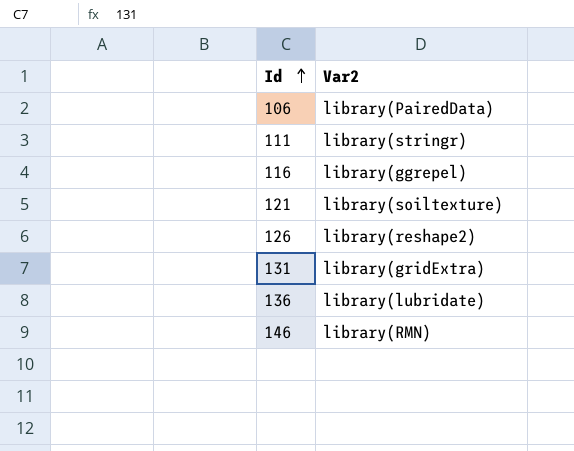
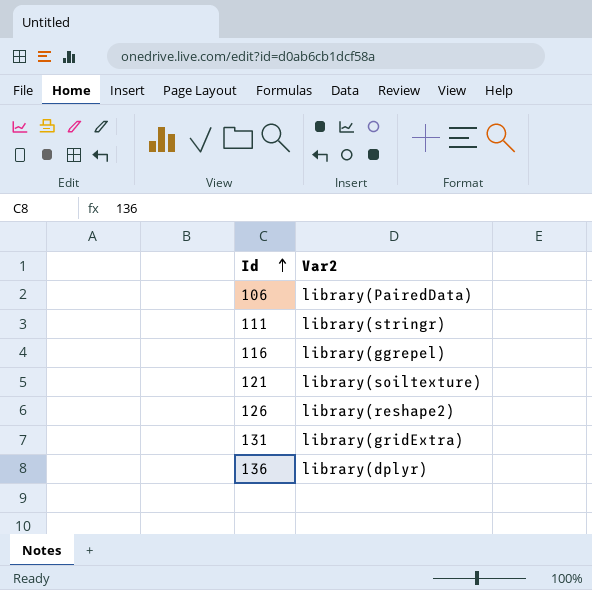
row 146: library(RMN) -> none
136 | Var2: library(lubridate) -> library(dplyr)

